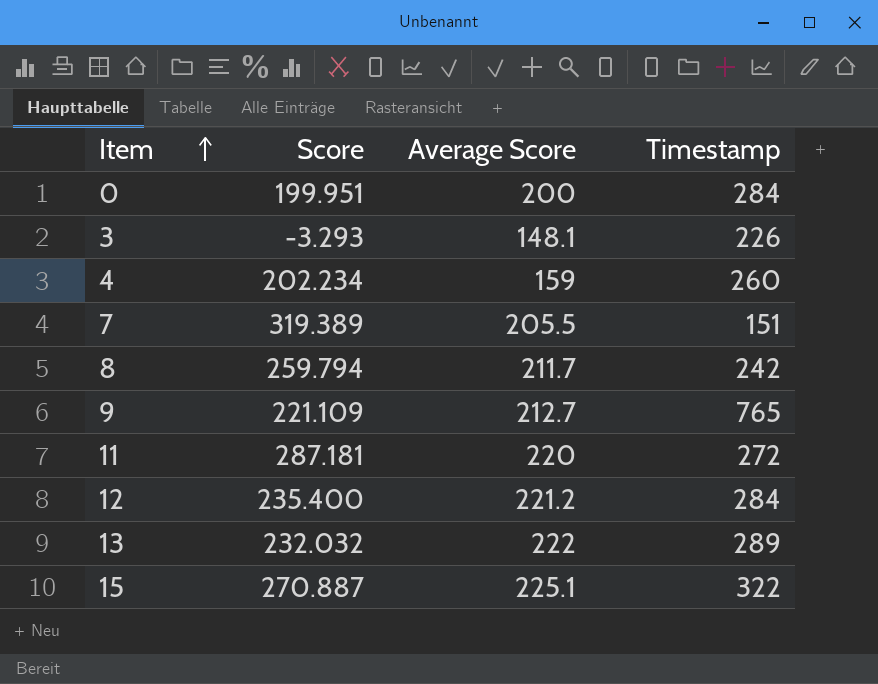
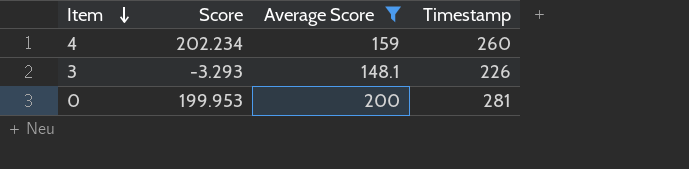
filter: none -> Average Score <= 200
row order: Item ascending -> Item descending
0 | Score: 199.951 -> 199.953
0 | Timestamp: 284 -> 281

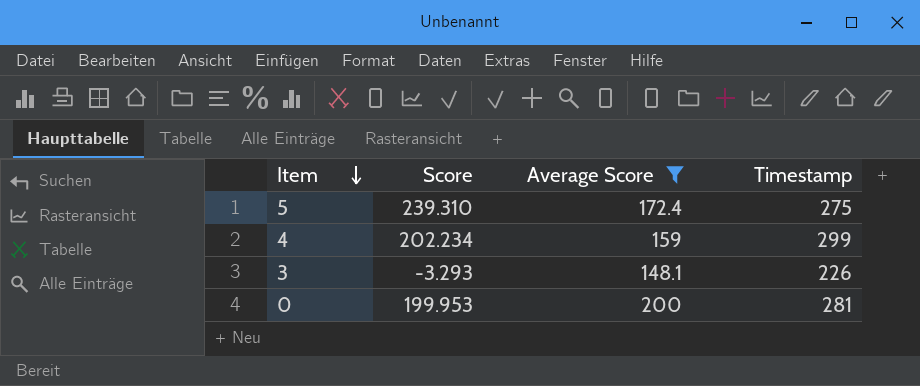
row 5: none -> 239.310 | 172.4 | 275
4 | Timestamp: 260 -> 299

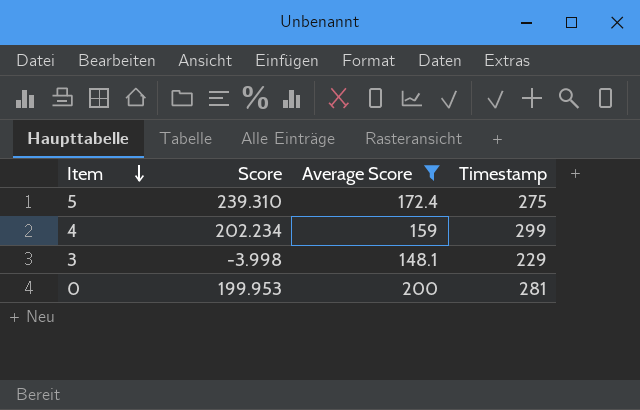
3 | Score: -3.293 -> -3.998
3 | Timestamp: 226 -> 229

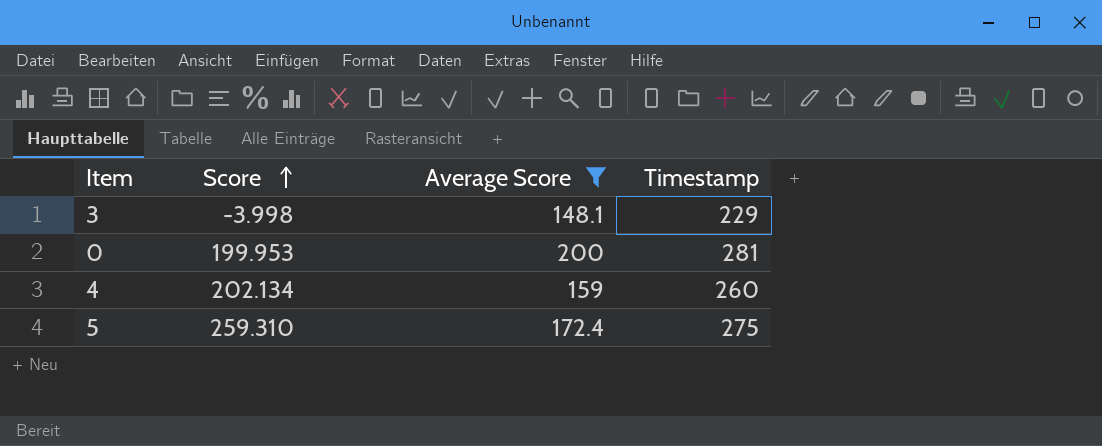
row order: Item descending -> Score ascending
4 | Score: 202.234 -> 202.134
4 | Timestamp: 299 -> 260
5 | Score: 239.310 -> 259.310

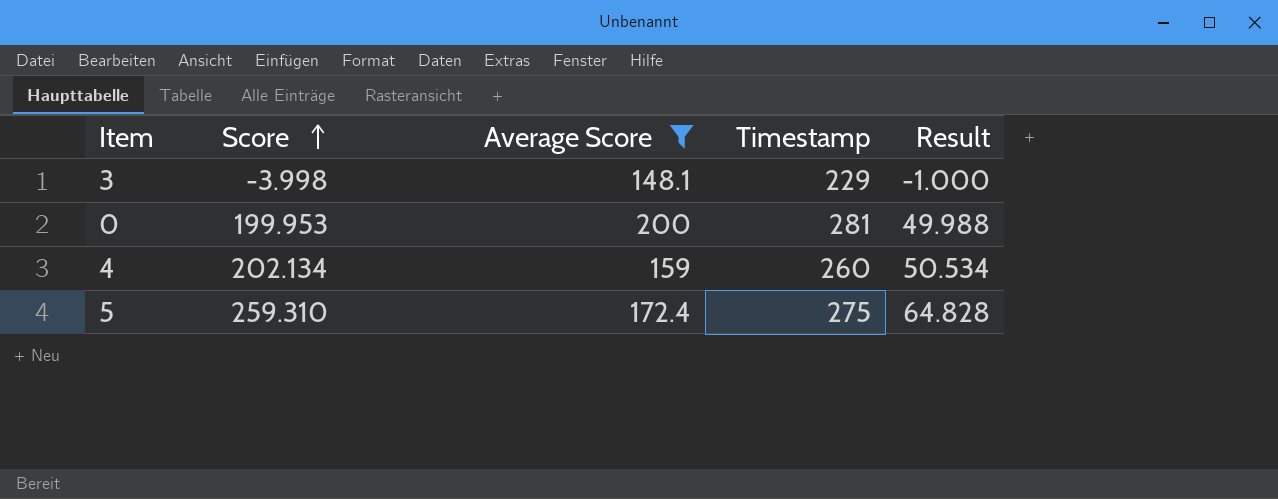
column Result | formula: none -> [Score] * 0.25

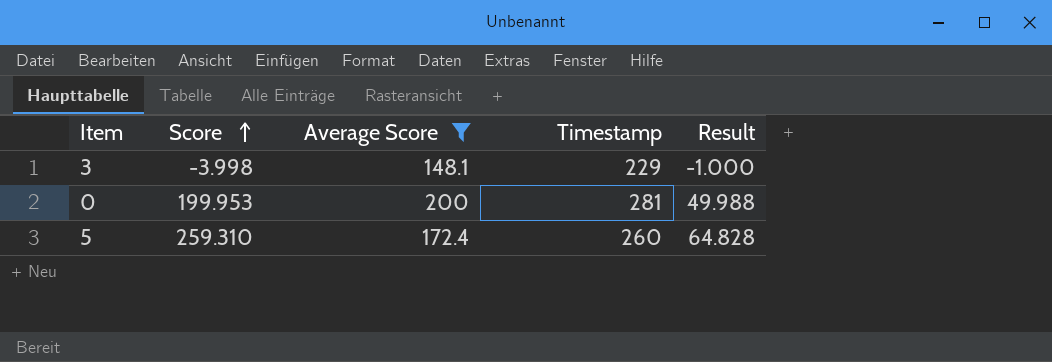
row 4: 202.134 | 159 | 260 | 50.534 -> none
5 | Timestamp: 275 -> 260

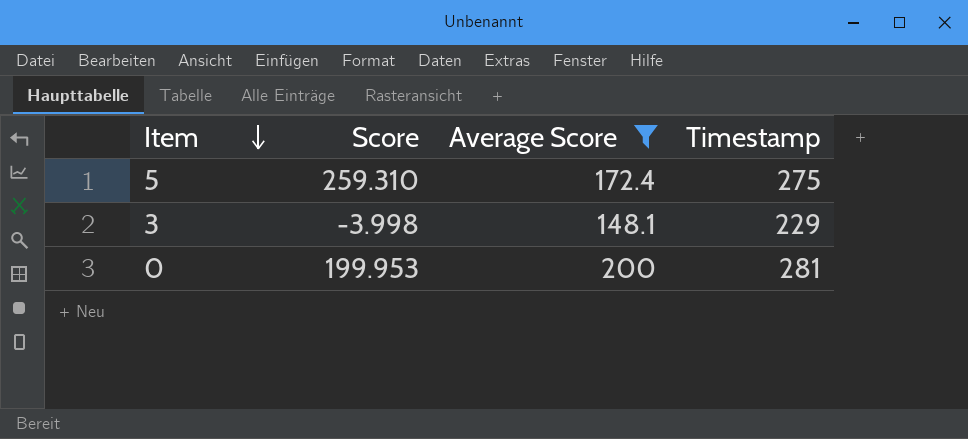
row order: Score ascending -> Item descending
column Result | formula: [Score] * 0.25 -> none
5 | Timestamp: 260 -> 275

